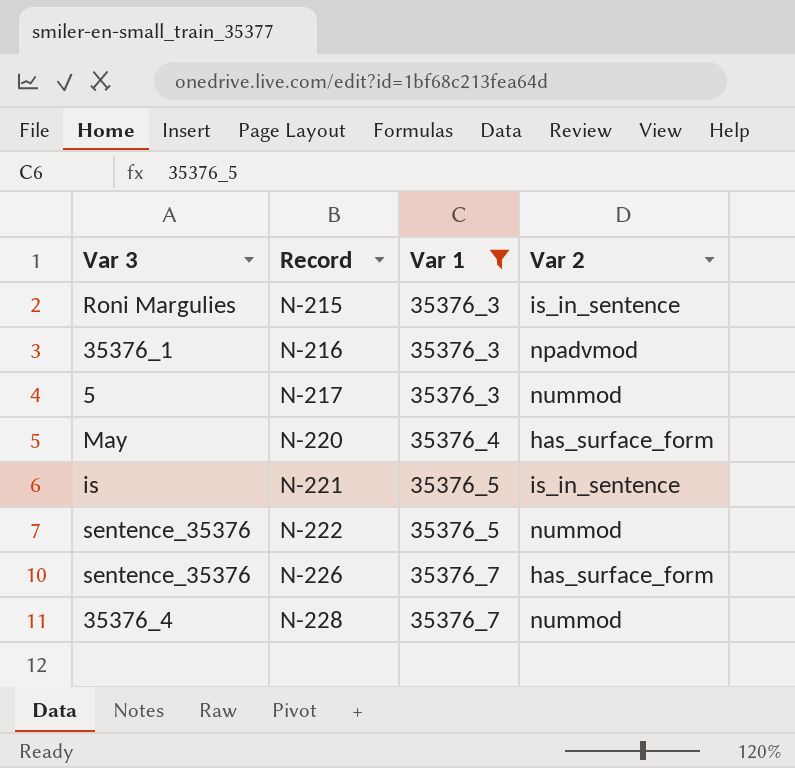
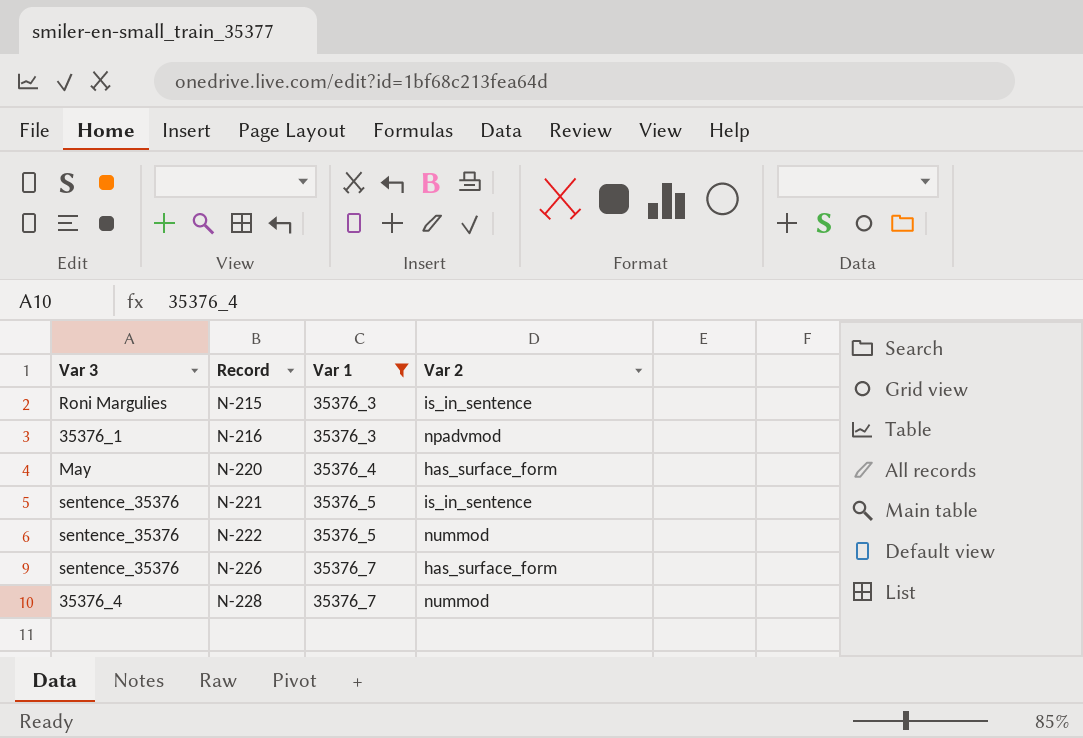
row N-217: 5 | 35376_3 | nummod -> none
N-221 | Var 3: is -> sentence_35376

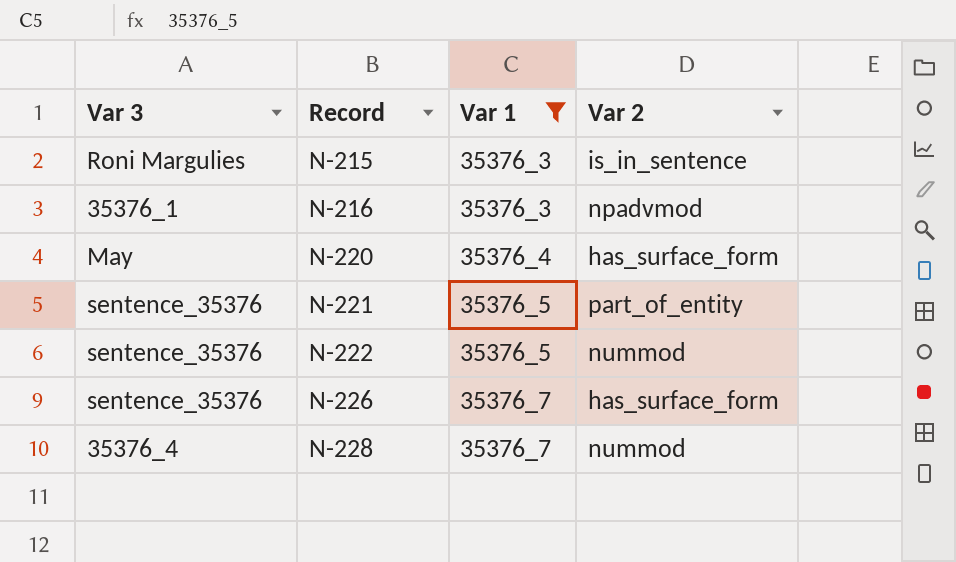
N-221 | Var 2: is_in_sentence -> part_of_entity

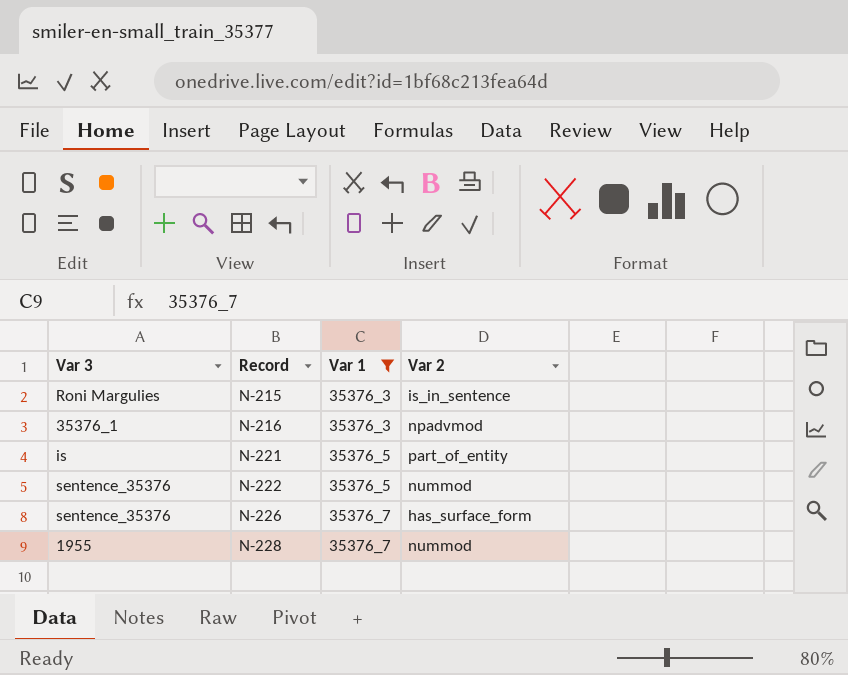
row N-220: May | 35376_4 | has_surface_form -> none
N-221 | Var 3: sentence_35376 -> is
N-228 | Var 3: 35376_4 -> 1955

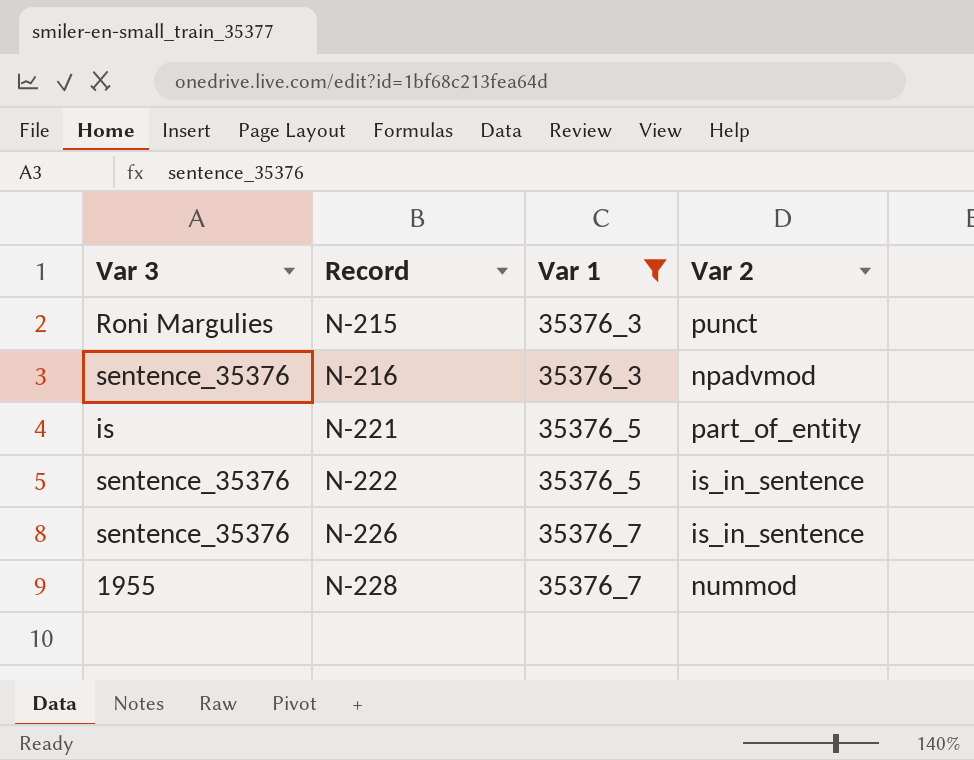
N-215 | Var 2: is_in_sentence -> punct
N-216 | Var 3: 35376_1 -> sentence_35376
N-222 | Var 2: nummod -> is_in_sentence
N-226 | Var 2: has_surface_form -> is_in_sentence

